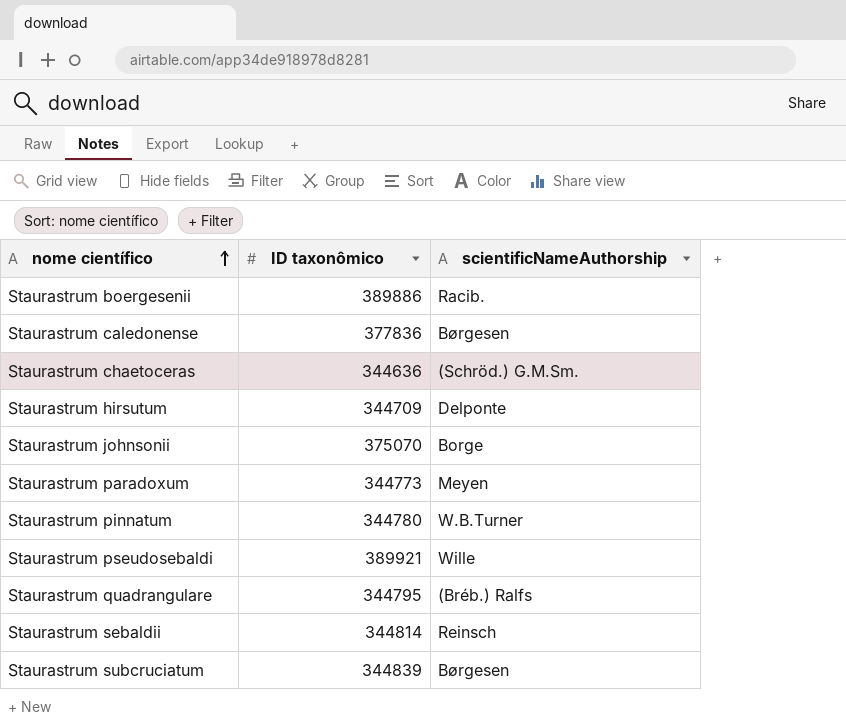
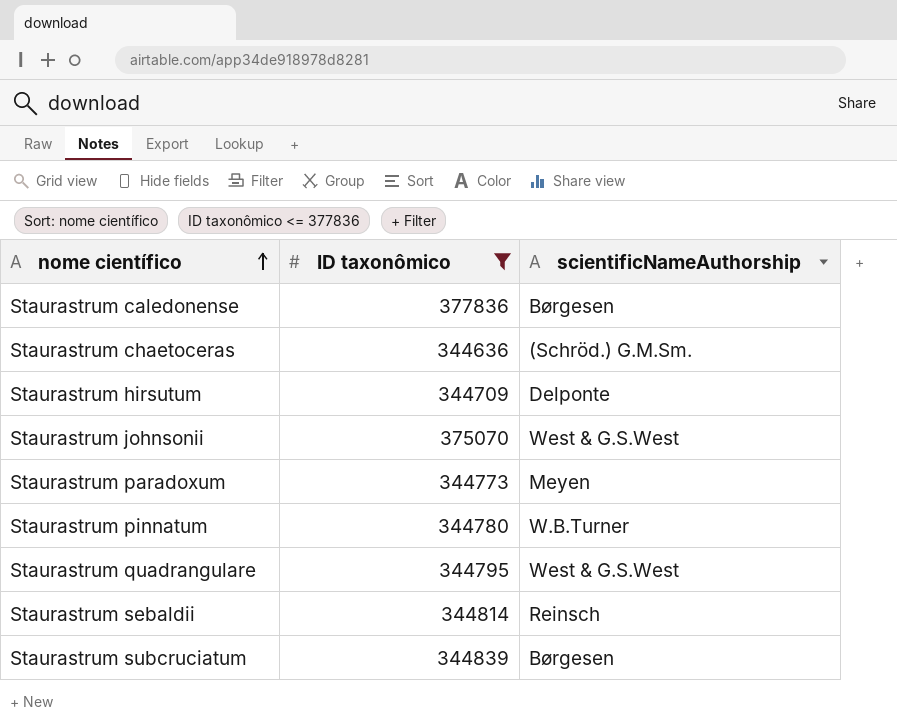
filter: none -> ID taxonômico <= 377836
Staurastrum johnsonii | scientificNameAuthorship: Borge -> West & G.S.West
Staurastrum quadrangulare | scientificNameAuthorship: (Bréb.) Ralfs -> West & G.S.West

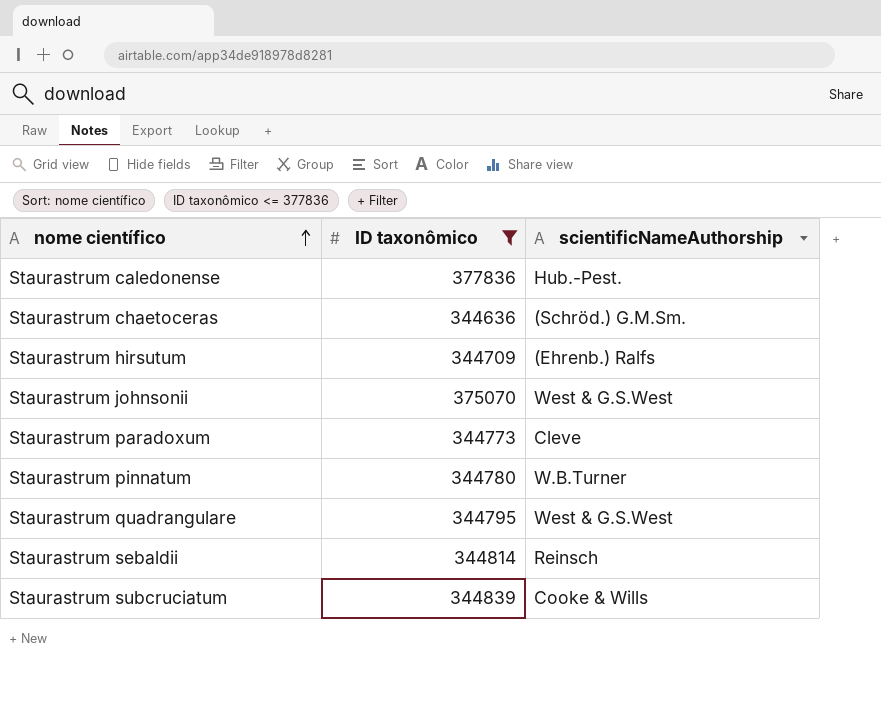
Staurastrum caledonense | scientificNameAuthorship: Børgesen -> Hub.-Pest.
Staurastrum hirsutum | scientificNameAuthorship: Delponte -> (Ehrenb.) Ralfs
Staurastrum paradoxum | scientificNameAuthorship: Meyen -> Cleve
Staurastrum subcruciatum | scientificNameAuthorship: Børgesen -> Cooke & Wills

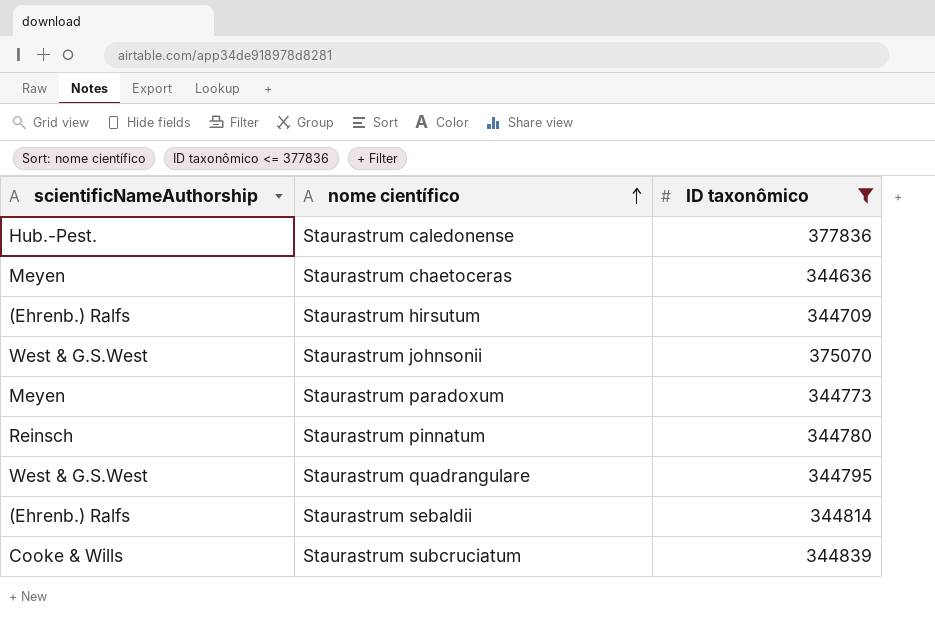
column scientificNameAuthorship | position: 3 -> 1
Staurastrum chaetoceras | scientificNameAuthorship: (Schröd.) G.M.Sm. -> Meyen
Staurastrum paradoxum | scientificNameAuthorship: Cleve -> Meyen
Staurastrum pinnatum | scientificNameAuthorship: W.B.Turner -> Reinsch
Staurastrum sebaldii | scientificNameAuthorship: Reinsch -> (Ehrenb.) Ralfs

